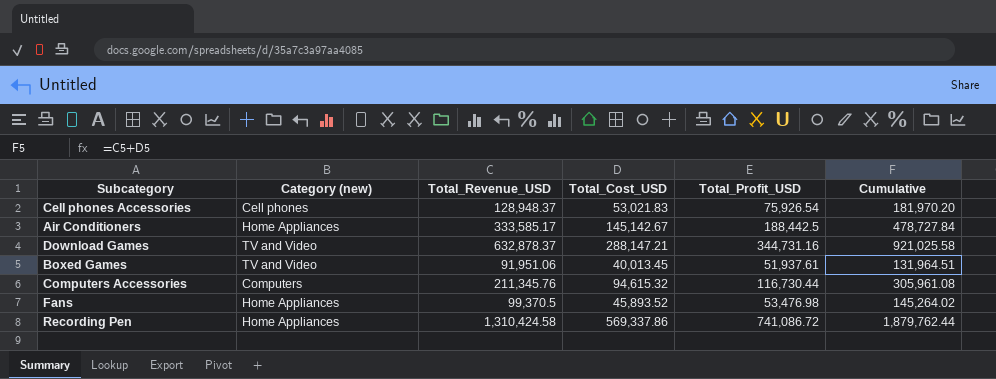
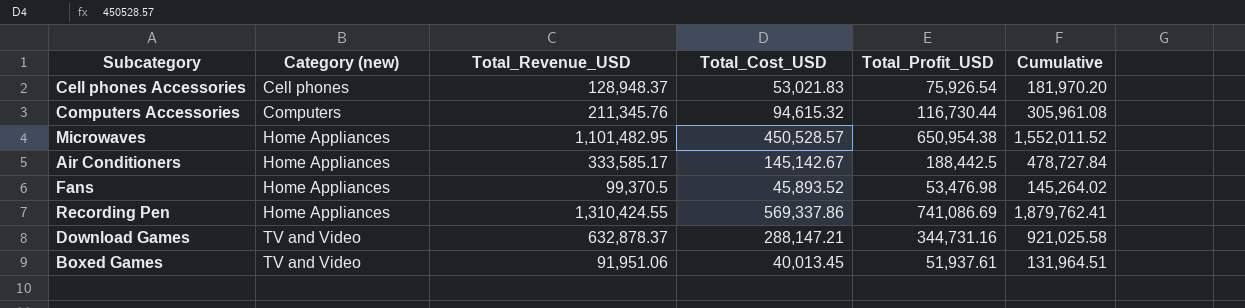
row order: none -> Category (new) ascending
row Microwaves: none -> Home Appliances | 1,101,482.95 | 450,528.57 | 650,954.38 | 1,552,011.52
Recording Pen | Total_Revenue_USD: 1,310,424.58 -> 1,310,424.55
Recording Pen | Total_Profit_USD: 741,086.72 -> 741,086.69
Recording Pen | Cumulative: 1,879,762.44 -> 1,879,762.41

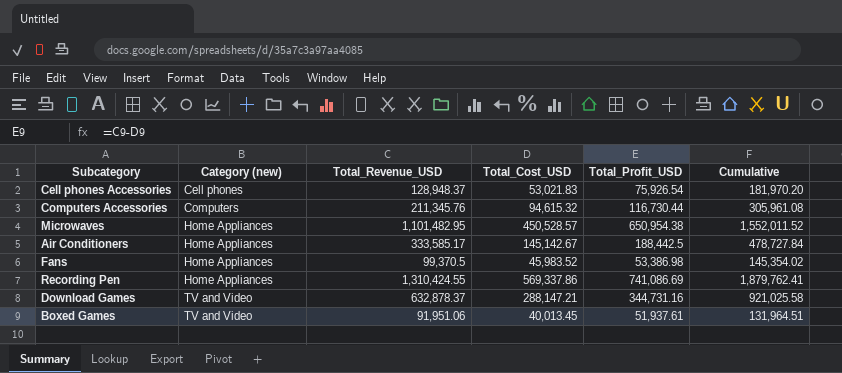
Fans | Total_Cost_USD: 45,893.52 -> 45,983.52
Fans | Total_Profit_USD: 53,476.98 -> 53,386.98
Fans | Cumulative: 145,264.02 -> 145,354.02

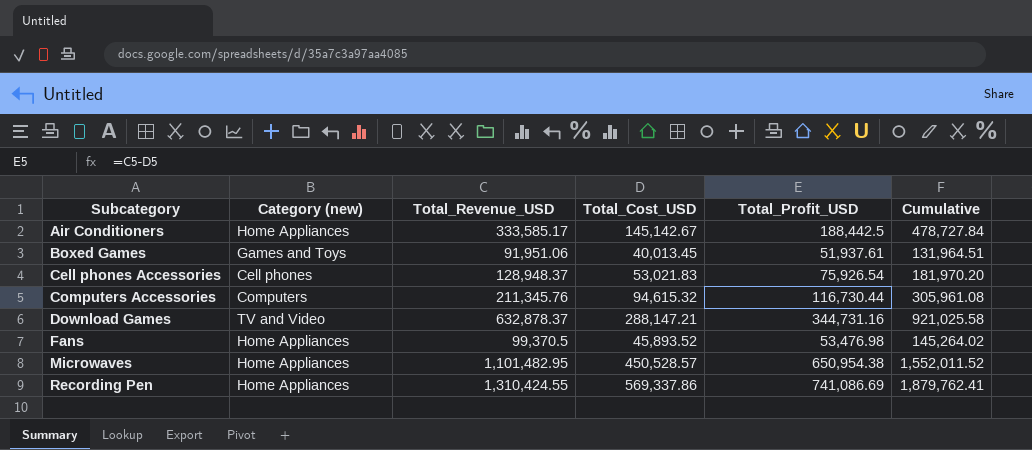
row order: Category (new) ascending -> Subcategory ascending
Boxed Games | Category (new): TV and Video -> Games and Toys
Fans | Total_Cost_USD: 45,983.52 -> 45,893.52
Fans | Total_Profit_USD: 53,386.98 -> 53,476.98
Fans | Cumulative: 145,354.02 -> 145,264.02

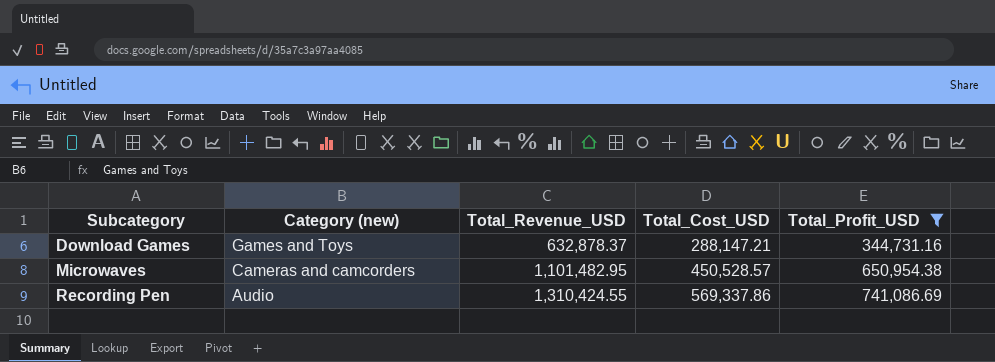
filter: none -> Total_Profit_USD >= 344,731.16
column Cumulative | formula: [Total_Revenue_USD] + [Total_Cost_USD] -> none
Download Games | Category (new): TV and Video -> Games and Toys
Microwaves | Category (new): Home Appliances -> Cameras and camcorders
Recording Pen | Category (new): Home Appliances -> Audio

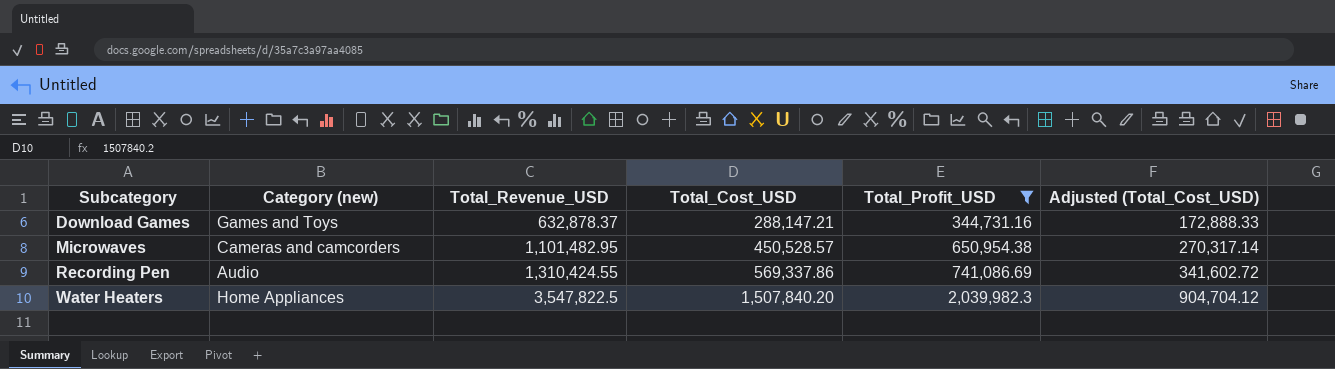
column Adjusted (Total_Cost_USD) | formula: none -> [Total_Cost_USD] * 0.6
row Water Heaters: none -> Home Appliances | 3,547,822.5 | 1,507,840.20 | 2,039,982.3 | 904,704.12

